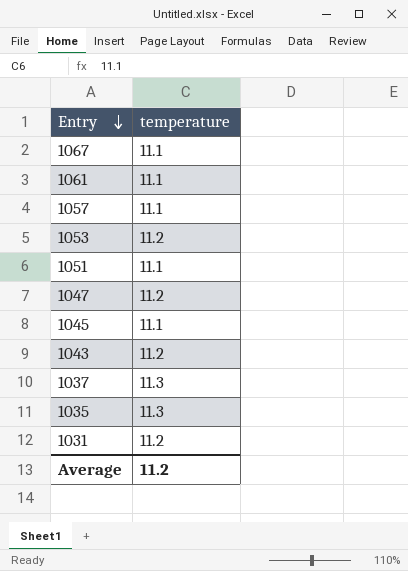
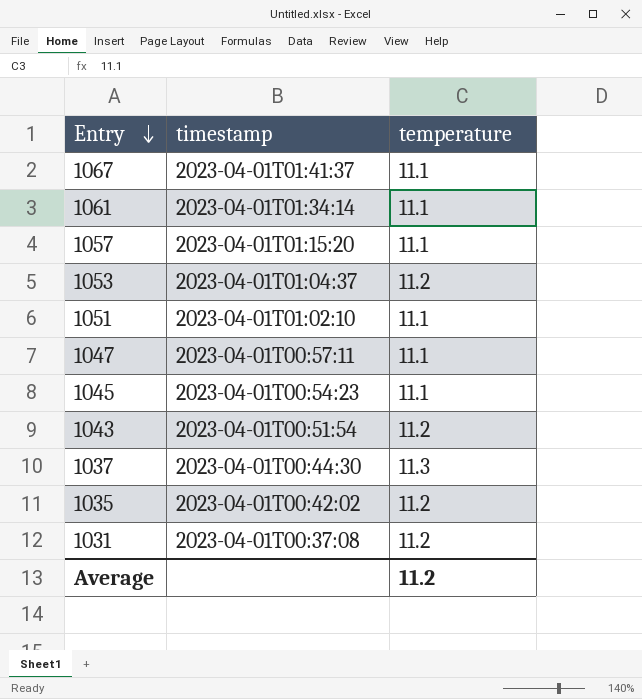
column timestamp | position: none -> 2
1047 | temperature: 11.2 -> 11.1
1035 | temperature: 11.3 -> 11.2

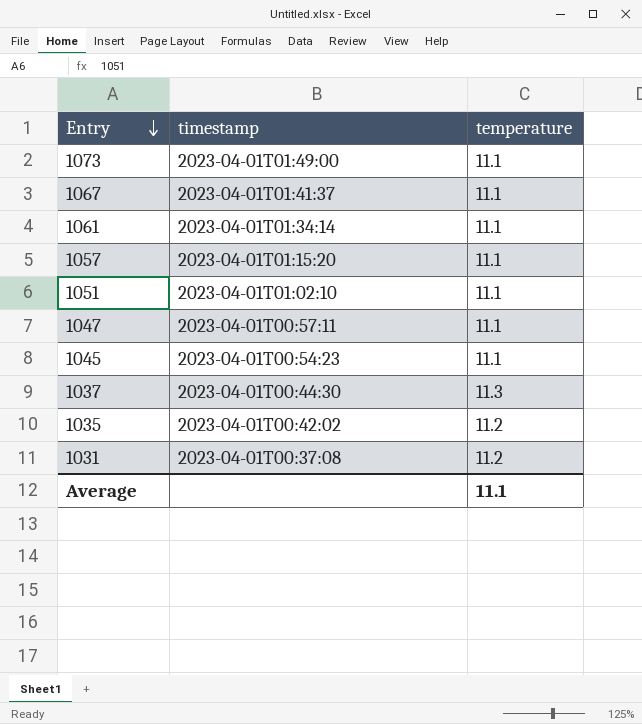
row 1053: 2023-04-01T01:04:37 | 11.2 -> none
row 1043: 2023-04-01T00:51:54 | 11.2 -> none
row 1073: none -> 2023-04-01T01:49:00 | 11.1
Average | temperature: 11.2 -> 11.1

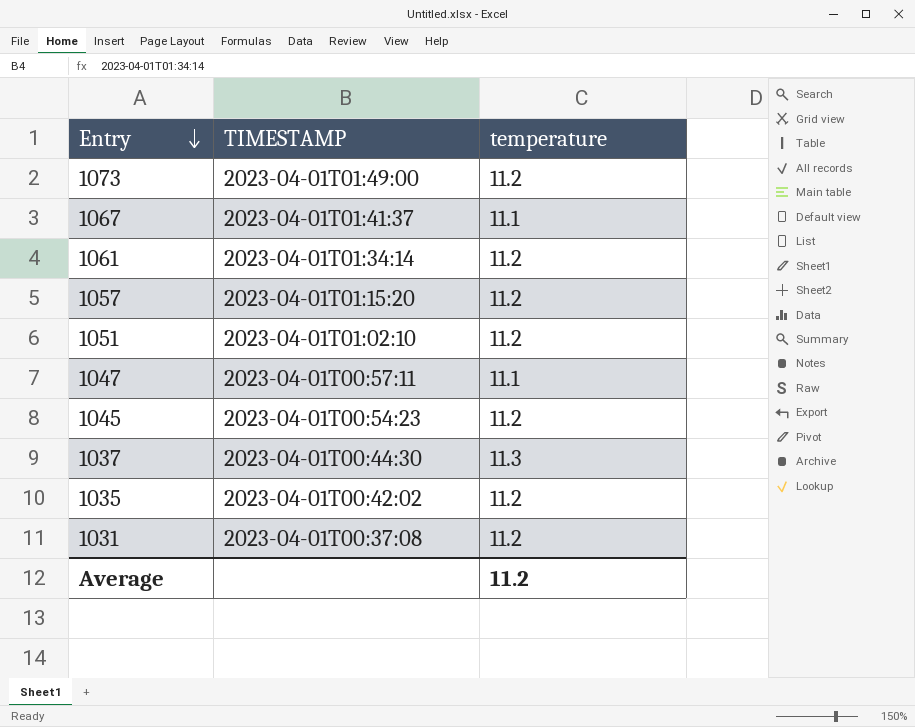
column name: timestamp -> TIMESTAMP
1073 | temperature: 11.1 -> 11.2
1061 | temperature: 11.1 -> 11.2
1057 | temperature: 11.1 -> 11.2
1051 | temperature: 11.1 -> 11.2
1045 | temperature: 11.1 -> 11.2
Average | temperature: 11.1 -> 11.2

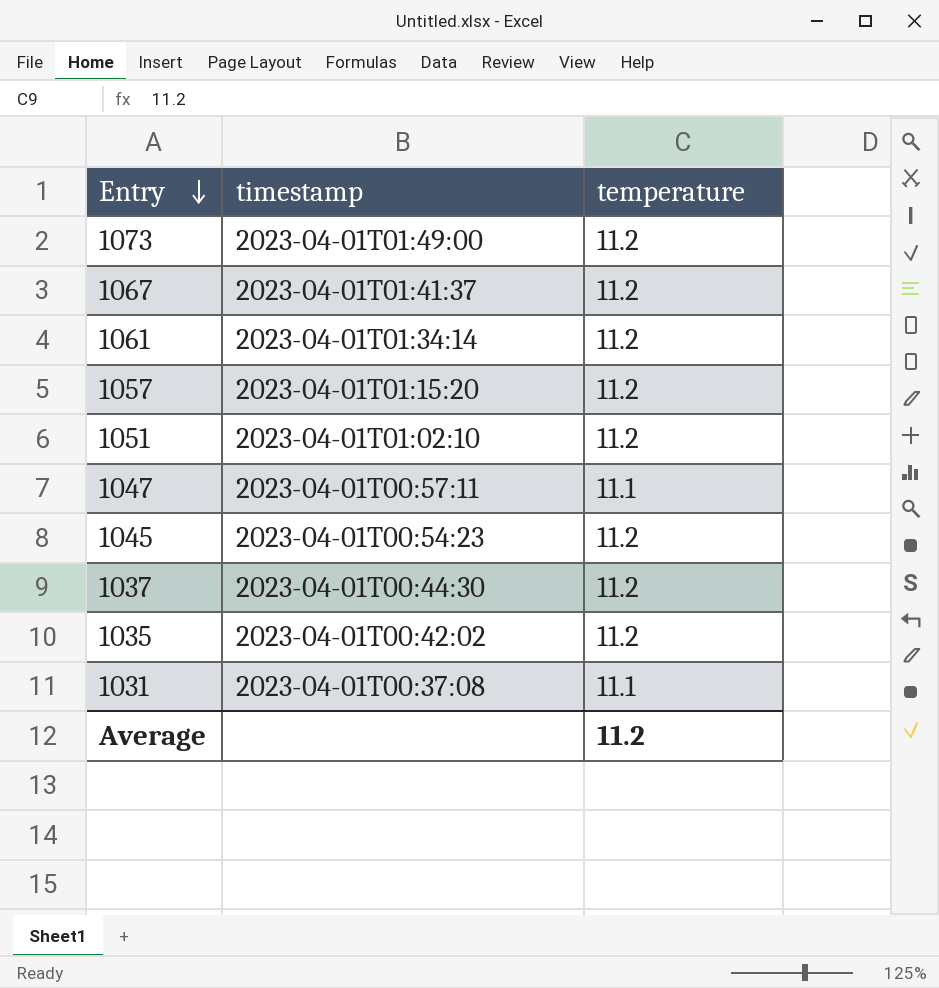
column name: TIMESTAMP -> timestamp
1067 | temperature: 11.1 -> 11.2
1037 | temperature: 11.3 -> 11.2
1031 | temperature: 11.2 -> 11.1

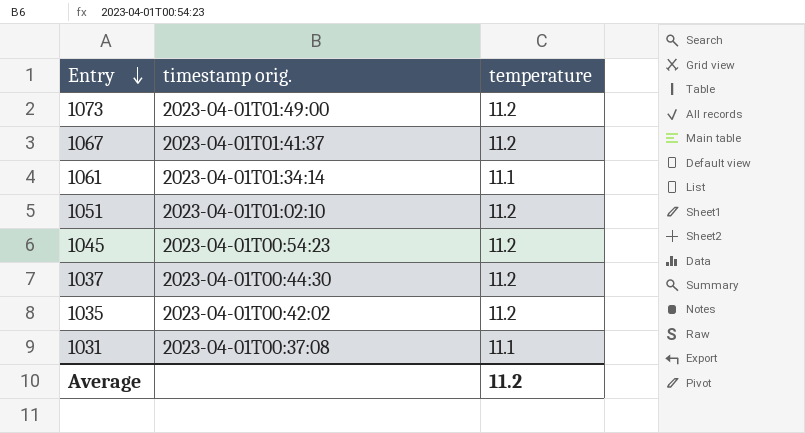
column name: timestamp -> timestamp orig.
row 1057: 2023-04-01T01:15:20 | 11.2 -> none
row 1047: 2023-04-01T00:57:11 | 11.1 -> none
1061 | temperature: 11.2 -> 11.1

